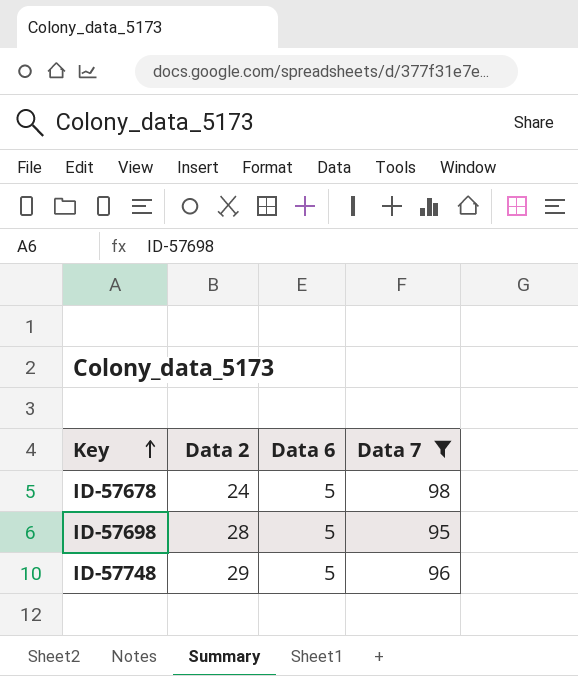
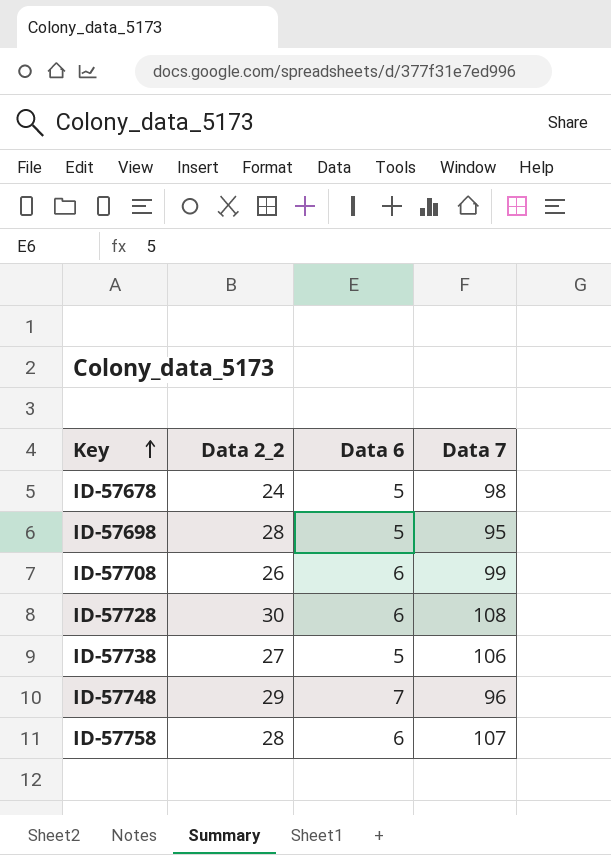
filter: Data 7 <= 98 -> none
column name: Data 2 -> Data 2_2
ID-57748 | Data 6: 5 -> 7

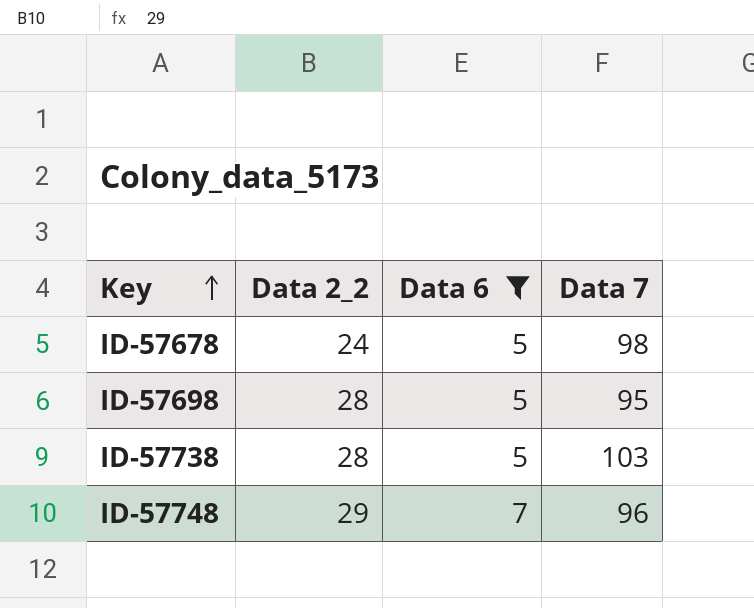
filter: none -> Data 6 != 6
ID-57738 | Data 2_2: 27 -> 28
ID-57738 | Data 7: 106 -> 103

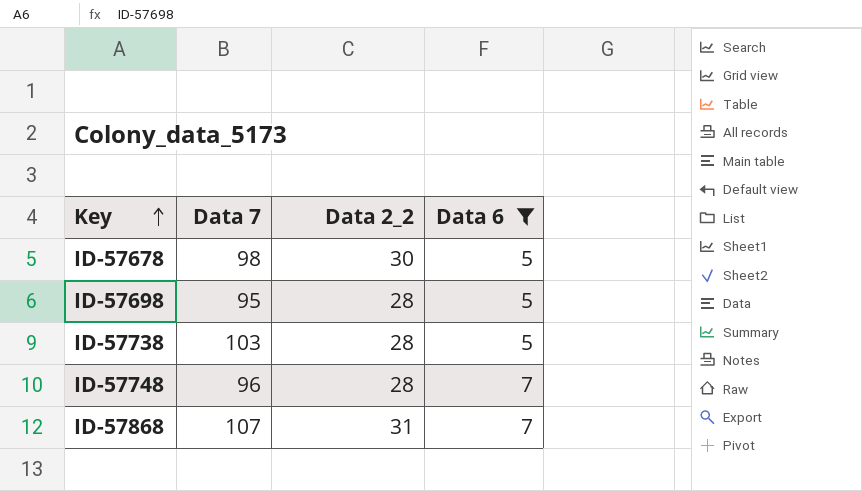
column Data 7 | position: 4 -> 2
ID-57678 | Data 2_2: 24 -> 30
ID-57748 | Data 2_2: 29 -> 28
row ID-57868: none -> 107 | 31 | 7

